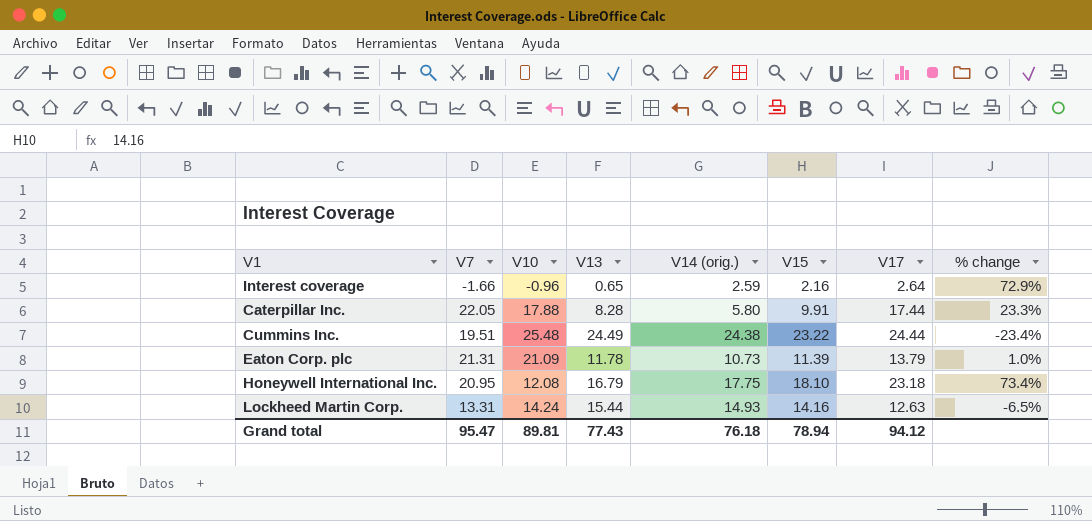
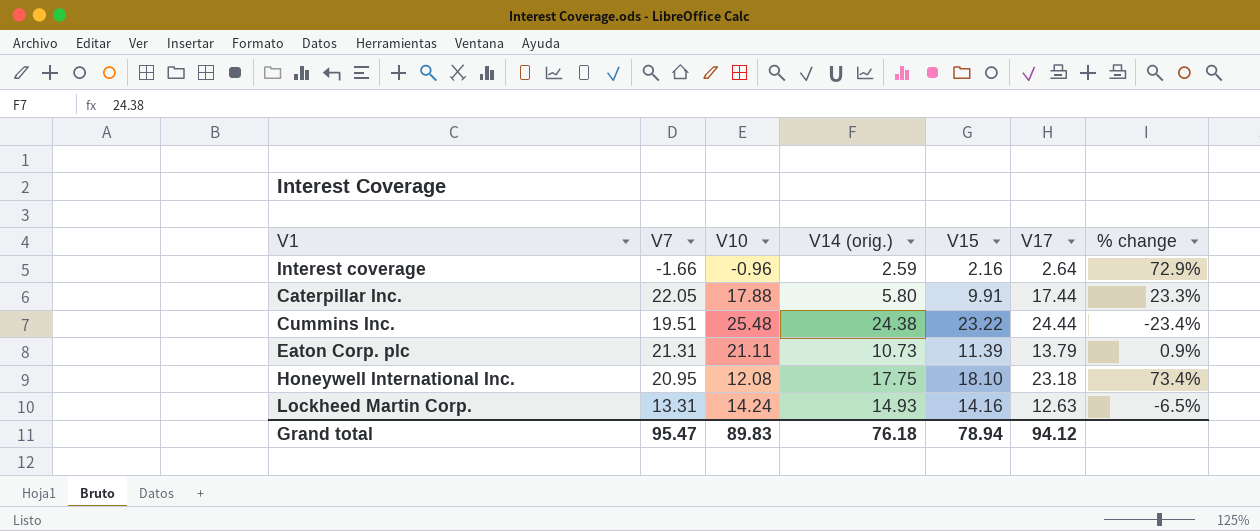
column V13 | position: 4 -> none
Eaton Corp. plc | V10: 21.09 -> 21.11
Eaton Corp. plc | % change: 1.0% -> 0.9%
Grand total | V10: 89.81 -> 89.83

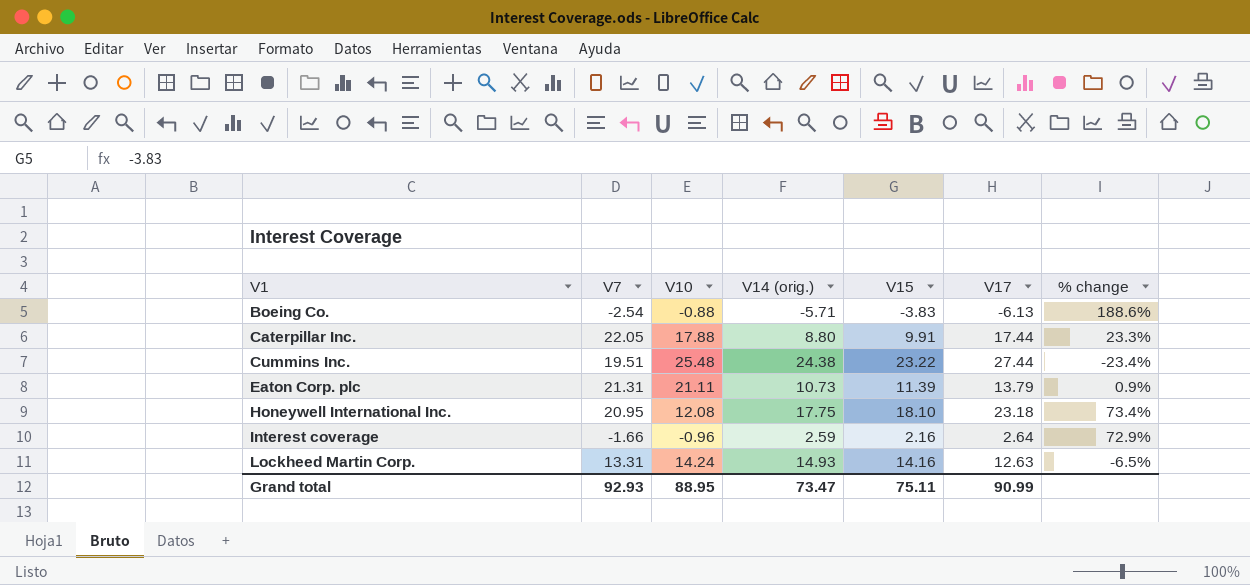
row order: none -> V1 ascending
row Boeing Co.: none -> -2.54 | -0.88 | -5.71 | -3.83 | -6.13 | 188.6%
Caterpillar Inc. | V14 (orig.): 5.80 -> 8.80
Cummins Inc. | V17: 24.44 -> 27.44
Grand total | V7: 95.47 -> 92.93
Grand total | V10: 89.83 -> 88.95
Grand total | V14 (orig.): 76.18 -> 73.47
Grand total | V15: 78.94 -> 75.11
Grand total | V17: 94.12 -> 90.99

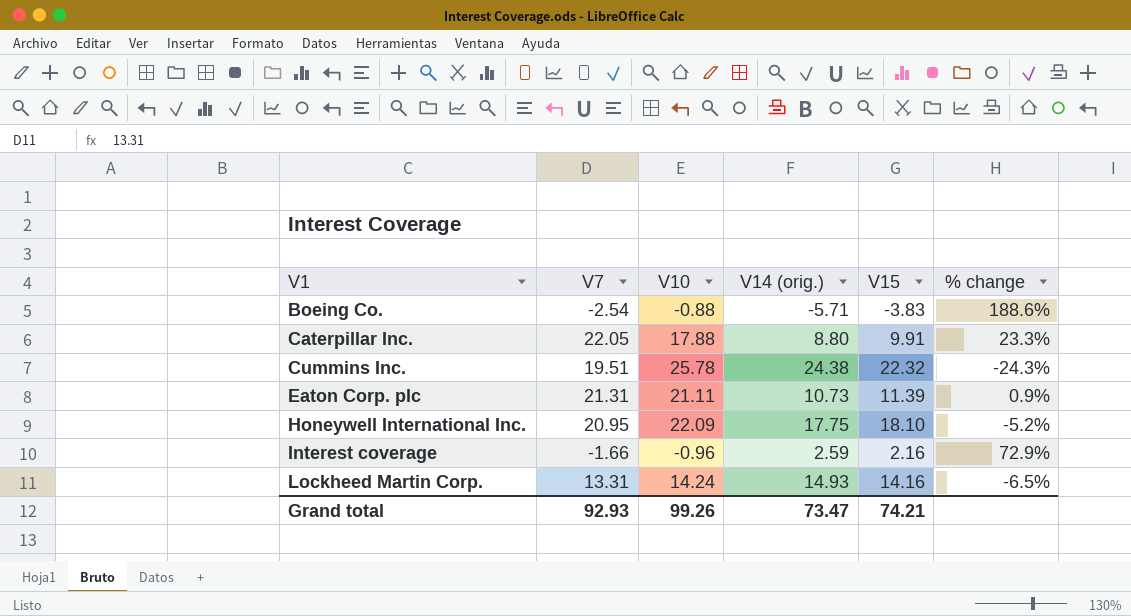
column V17 | position: 6 -> none
Cummins Inc. | V10: 25.48 -> 25.78
Cummins Inc. | V15: 23.22 -> 22.32
Cummins Inc. | % change: -23.4% -> -24.3%
Honeywell International Inc. | V10: 12.08 -> 22.09
Honeywell International Inc. | % change: 73.4% -> -5.2%
Grand total | V10: 88.95 -> 99.26
Grand total | V15: 75.11 -> 74.21

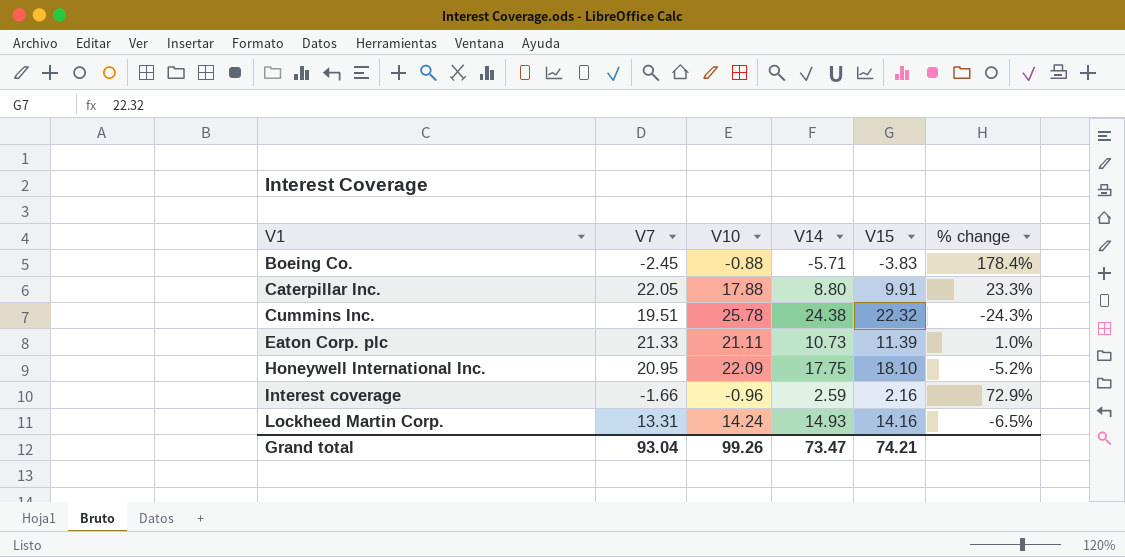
column name: V14 (orig.) -> V14
Boeing Co. | V7: -2.54 -> -2.45
Boeing Co. | % change: 188.6% -> 178.4%
Eaton Corp. plc | V7: 21.31 -> 21.33
Eaton Corp. plc | % change: 0.9% -> 1.0%
Grand total | V7: 92.93 -> 93.04

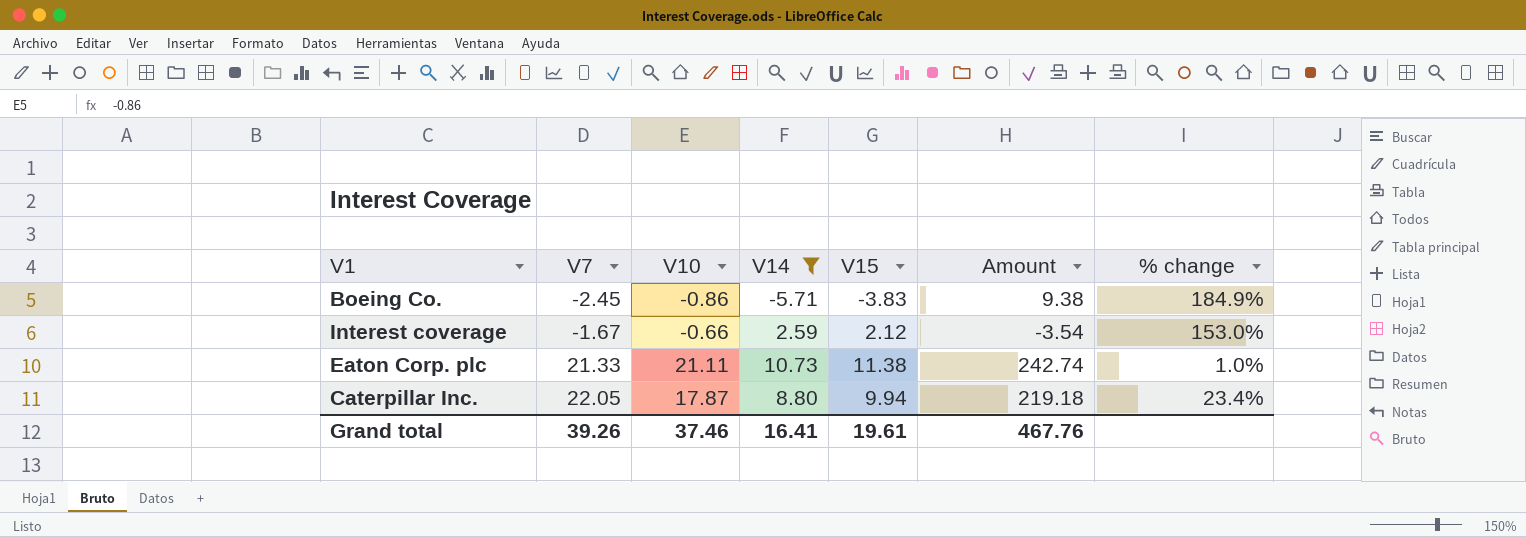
filter: none -> V14 <= 10.73
row order: V1 ascending -> V7 ascending
column Amount | formula: none -> [V7] * [V15]
Boeing Co. | V10: -0.88 -> -0.86
Boeing Co. | % change: 178.4% -> 184.9%
Interest coverage | V7: -1.66 -> -1.67
Interest coverage | V10: -0.96 -> -0.66
Interest coverage | V15: 2.16 -> 2.12
Interest coverage | % change: 72.9% -> 153.0%
Eaton Corp. plc | V15: 11.39 -> 11.38
Caterpillar Inc. | V10: 17.88 -> 17.87
Caterpillar Inc. | V15: 9.91 -> 9.94
Caterpillar Inc. | % change: 23.3% -> 23.4%
Grand total | V7: 93.04 -> 39.26
Grand total | V10: 99.26 -> 37.46
Grand total | V14: 73.47 -> 16.41
Grand total | V15: 74.21 -> 19.61

